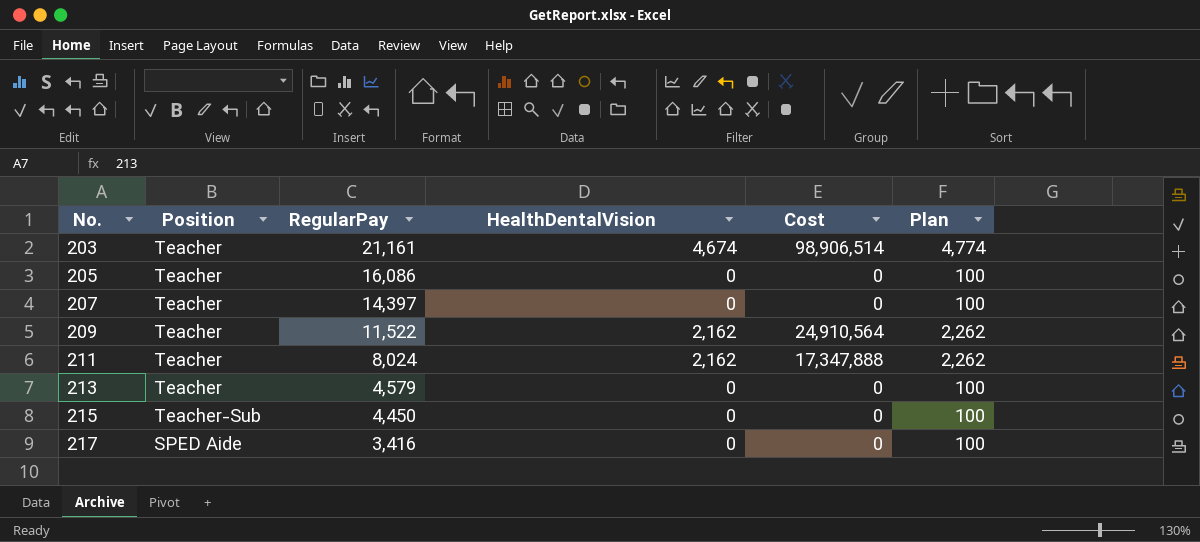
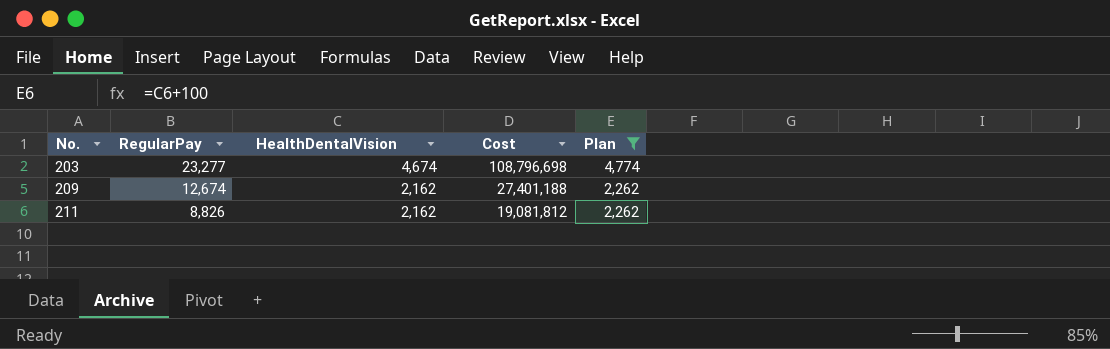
filter: none -> Plan != 100
column Position | position: 2 -> none
203 | RegularPay: 21,161 -> 23,277
203 | Cost: 98,906,514 -> 108,796,698
209 | RegularPay: 11,522 -> 12,674
209 | Cost: 24,910,564 -> 27,401,188
211 | RegularPay: 8,024 -> 8,826
211 | Cost: 17,347,888 -> 19,081,812

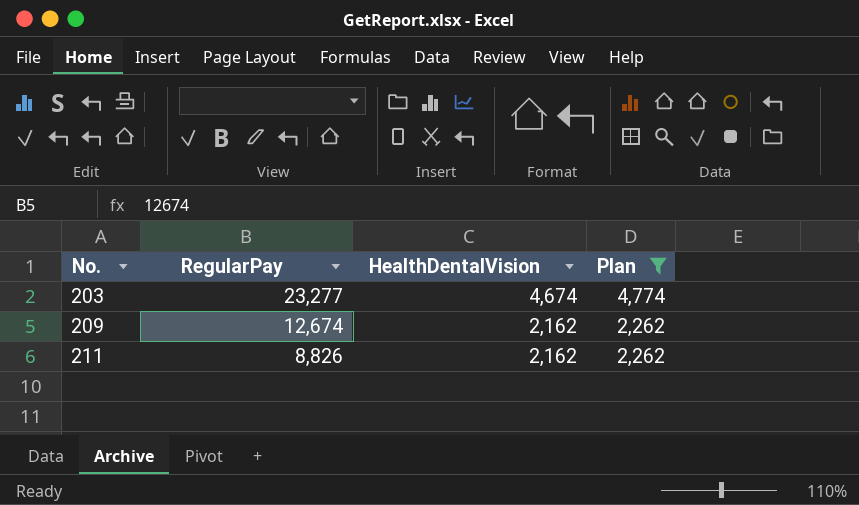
column Cost | formula: [RegularPay] * [HealthDentalVision] -> none

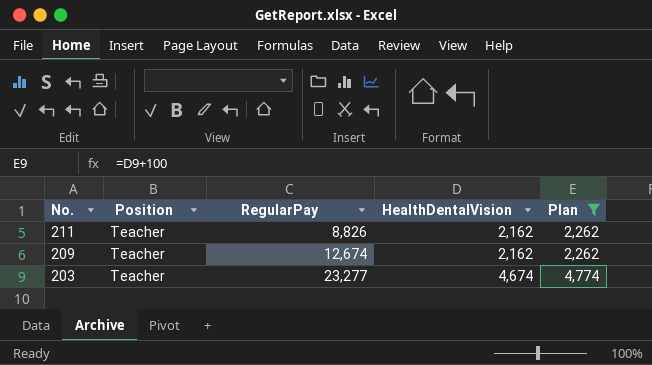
row order: No. ascending -> No. descending
column Position | position: none -> 2

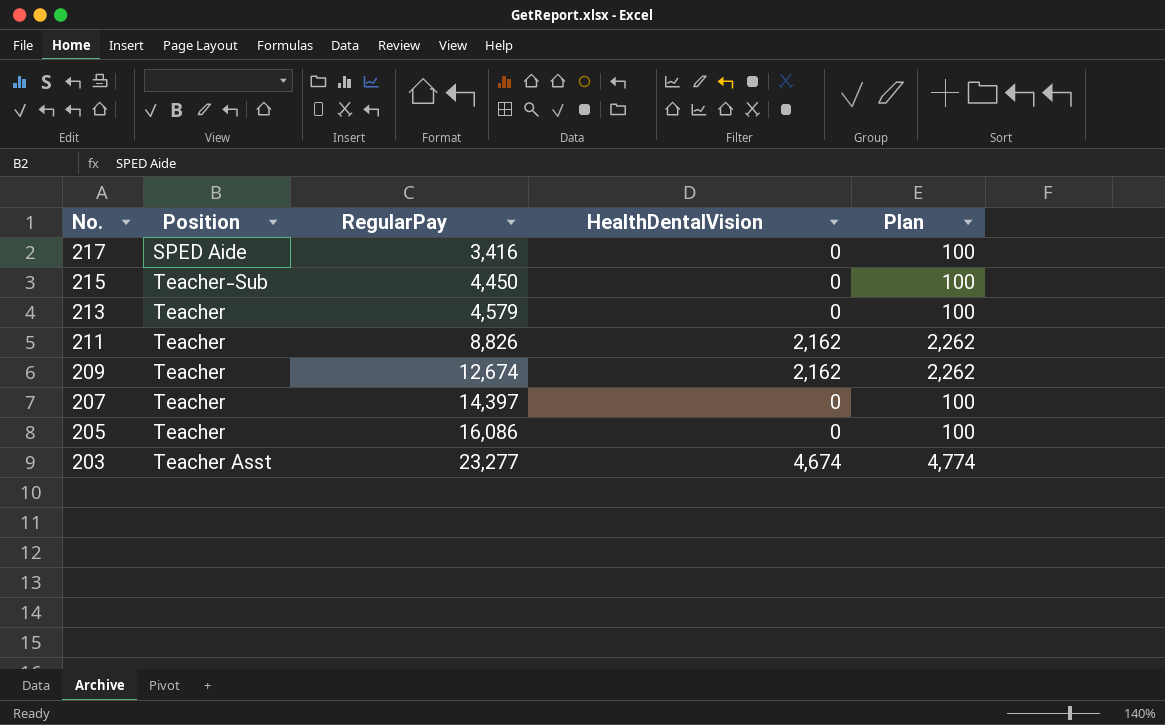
filter: Plan != 100 -> none
203 | Position: Teacher -> Teacher Asst

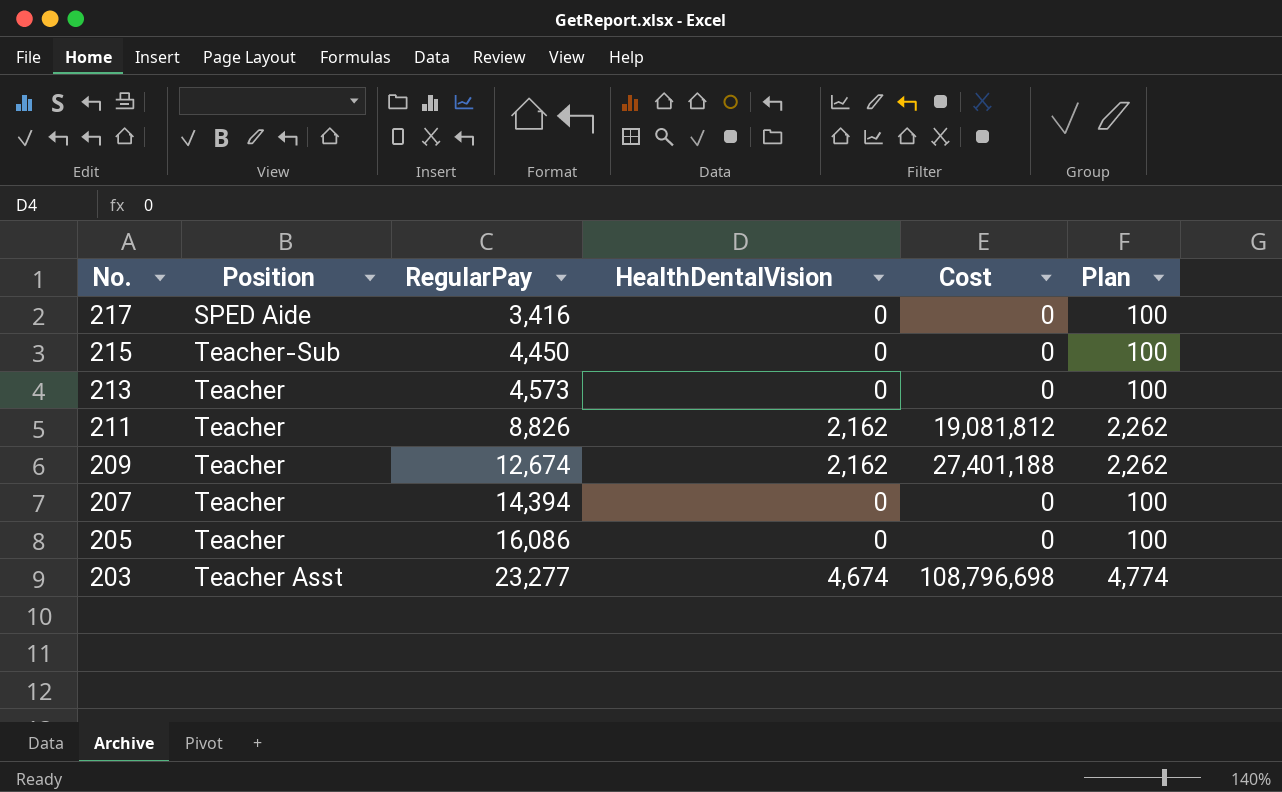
column Cost | formula: none -> [RegularPay] * [HealthDentalVision]
213 | RegularPay: 4,579 -> 4,573
207 | RegularPay: 14,397 -> 14,394

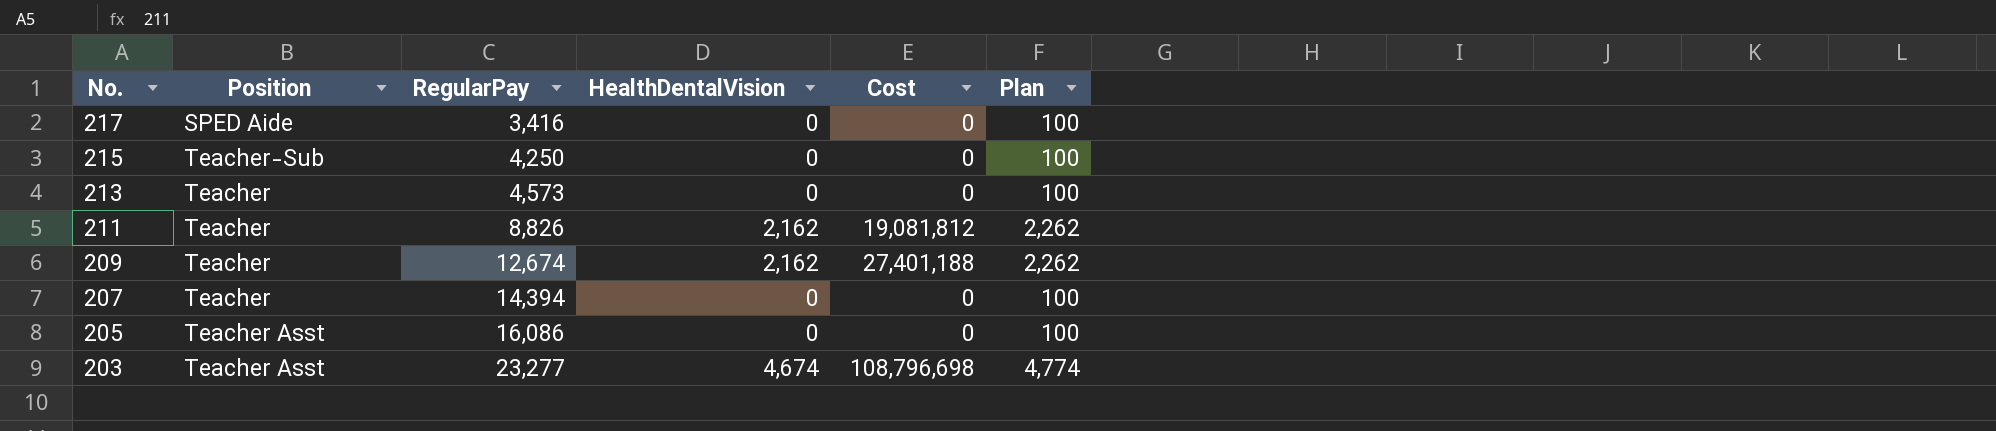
215 | RegularPay: 4,450 -> 4,250
205 | Position: Teacher -> Teacher Asst

